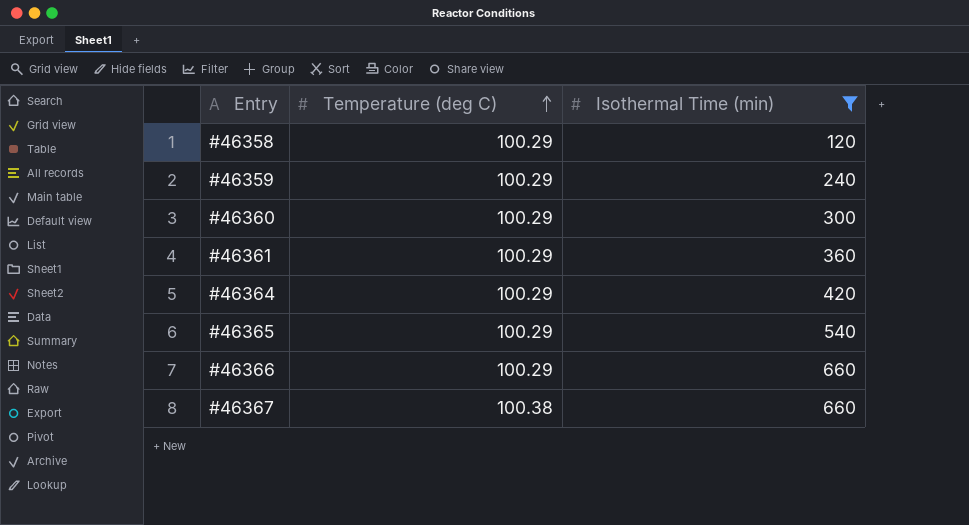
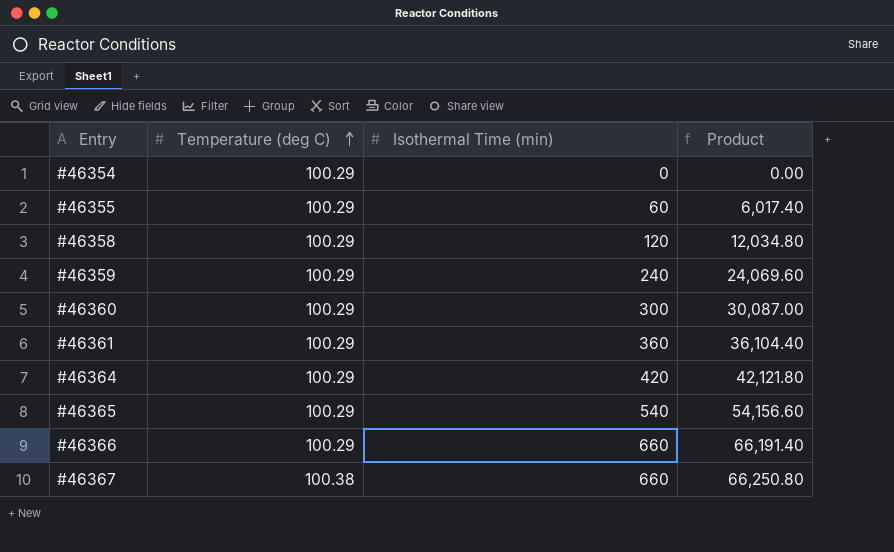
filter: Isothermal Time (min) >= 120 -> none
column Product | formula: none -> [Temperature (deg C)] * [Isothermal Time (min)]

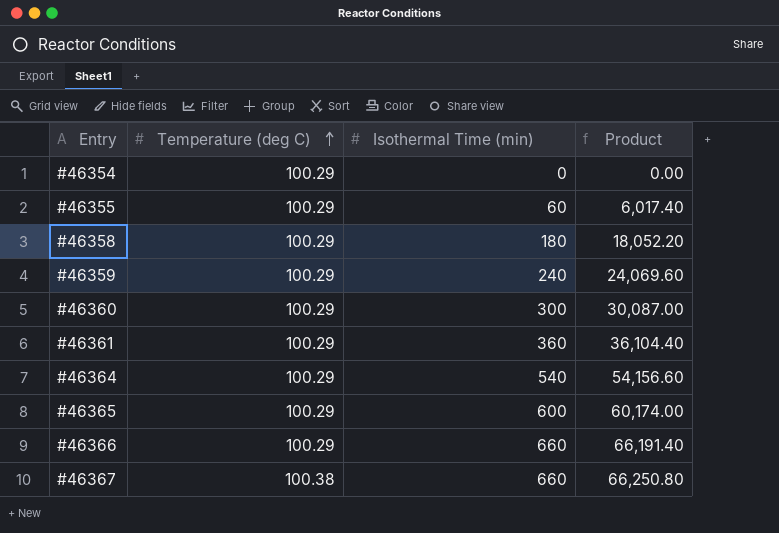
#46358 | Isothermal Time (min): 120 -> 180
#46358 | Product: 12,034.80 -> 18,052.20
#46364 | Isothermal Time (min): 420 -> 540
#46364 | Product: 42,121.80 -> 54,156.60
#46365 | Isothermal Time (min): 540 -> 600
#46365 | Product: 54,156.60 -> 60,174.00

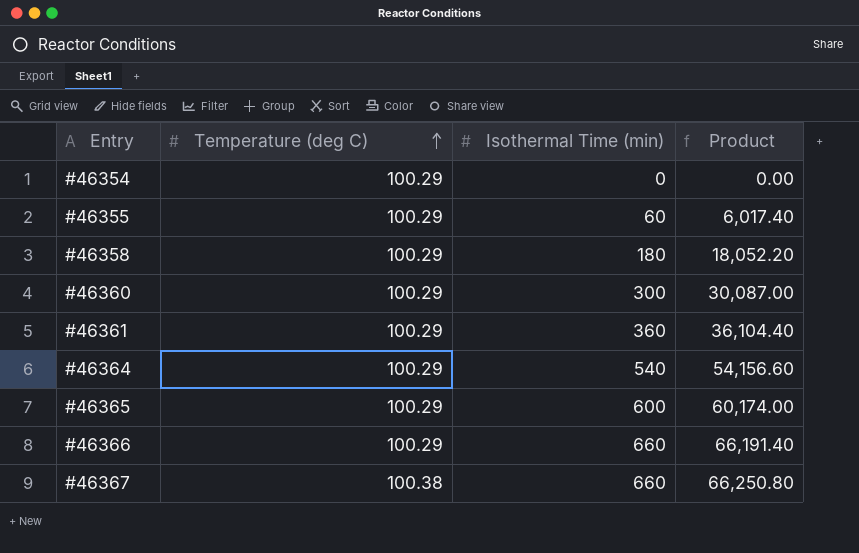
row #46359: 100.29 | 240 | 24,069.60 -> none

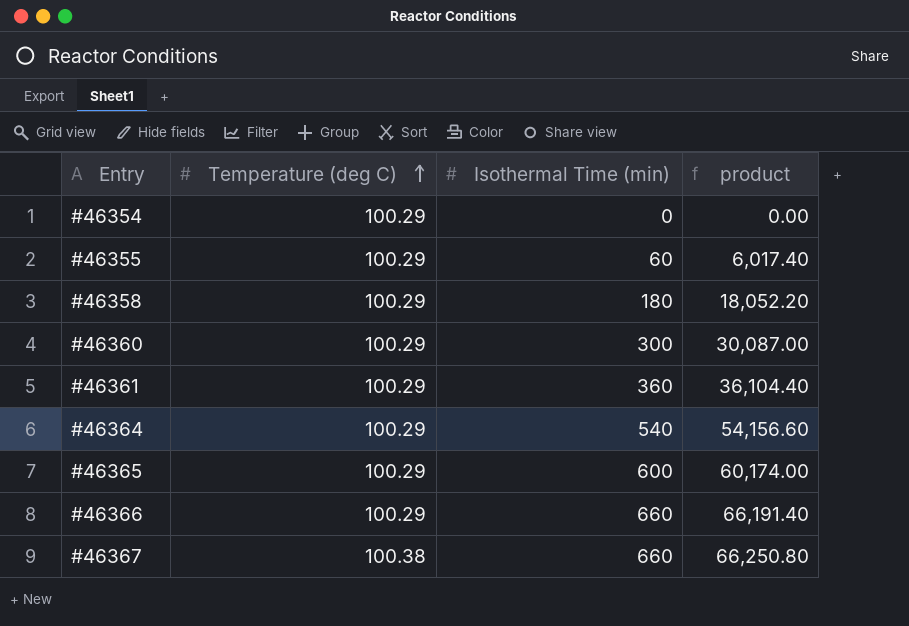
column name: Product -> product

